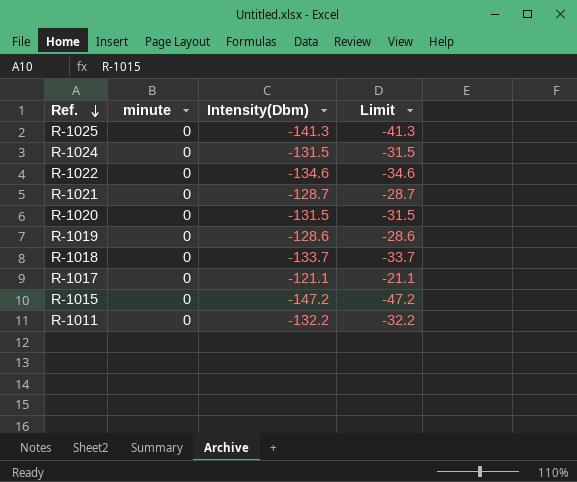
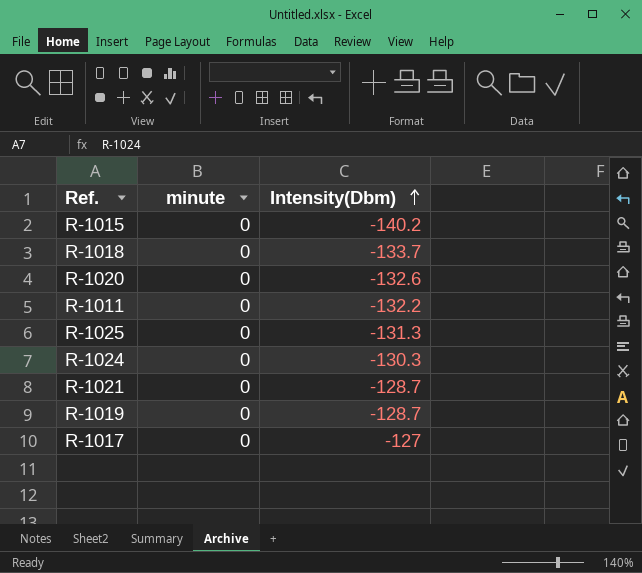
row order: Ref. descending -> Intensity(Dbm) ascending
column Limit | formula: [Intensity(Dbm)] + 100 -> none
row R-1022: 0 | -134.6 | -34.6 -> none
R-1015 | Intensity(Dbm): -147.2 -> -140.2
R-1020 | Intensity(Dbm): -131.5 -> -132.6
R-1025 | Intensity(Dbm): -141.3 -> -131.3
R-1024 | Intensity(Dbm): -131.5 -> -130.3
R-1019 | Intensity(Dbm): -128.6 -> -128.7
R-1017 | Intensity(Dbm): -121.1 -> -127

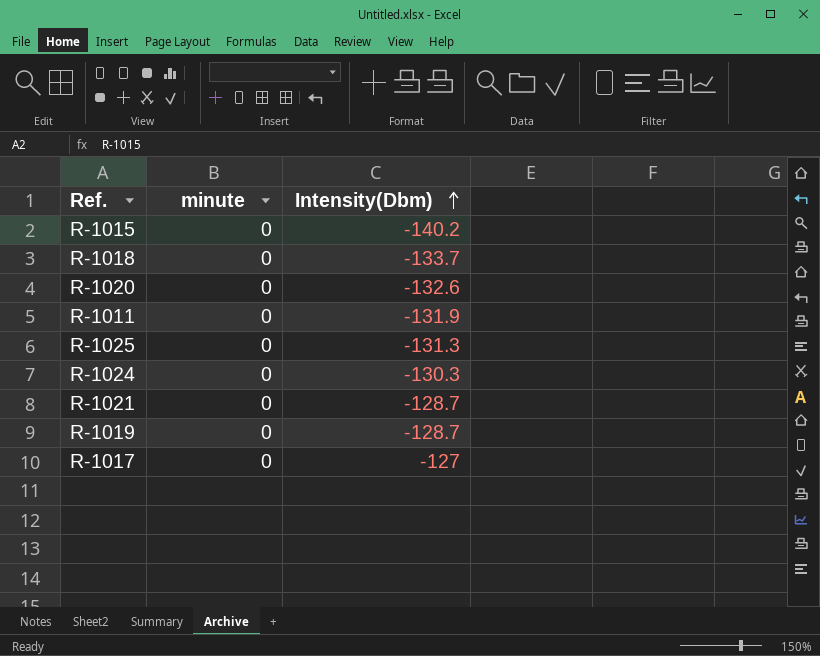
R-1011 | Intensity(Dbm): -132.2 -> -131.9

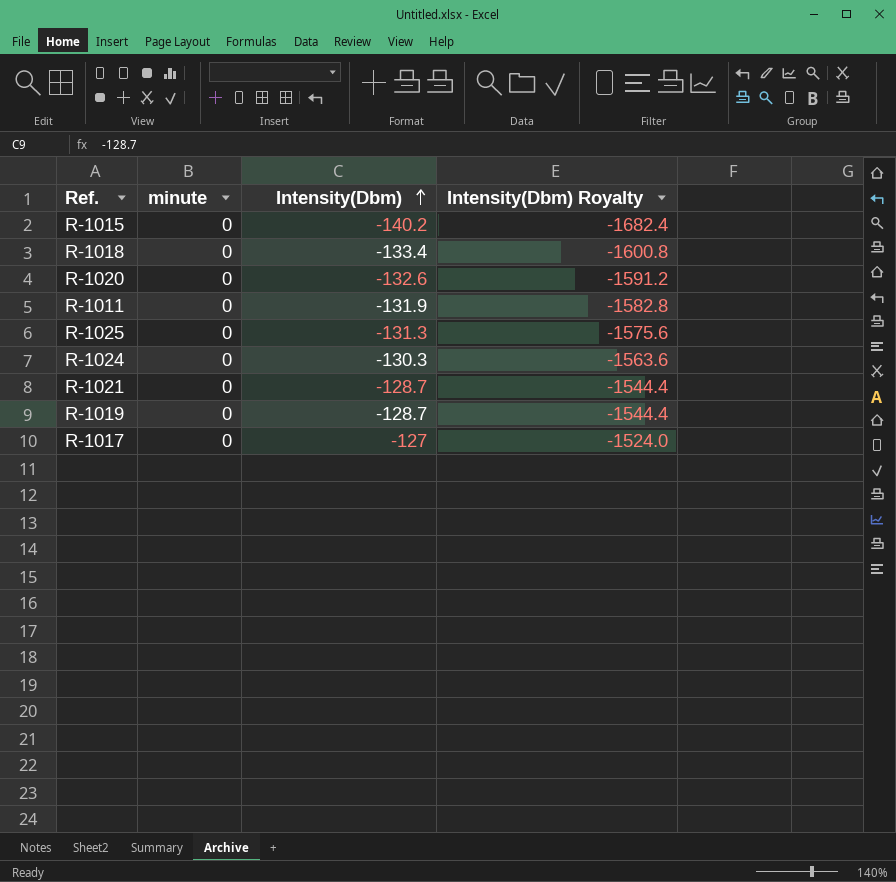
column Intensity(Dbm) Royalty | formula: none -> [Intensity(Dbm)] * 12
R-1018 | Intensity(Dbm): -133.7 -> -133.4

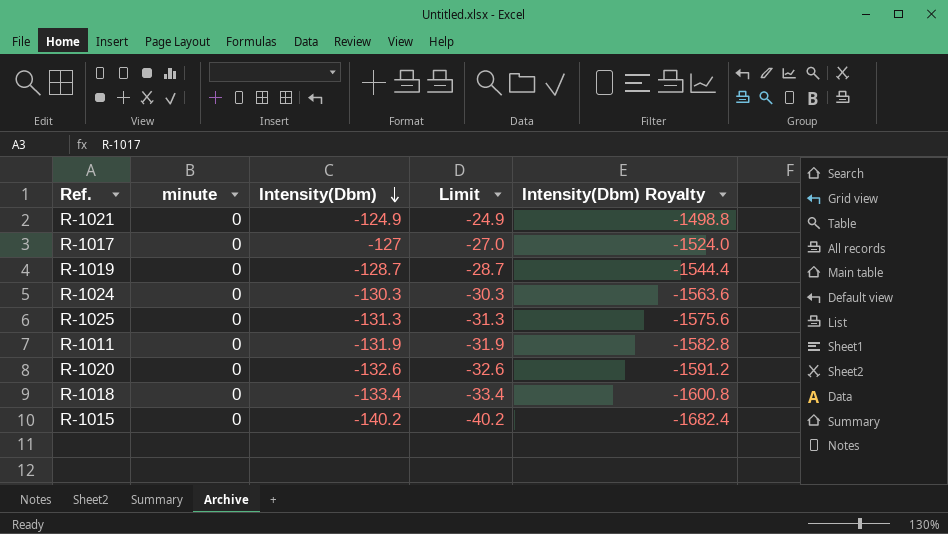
row order: Intensity(Dbm) ascending -> Intensity(Dbm) descending
column Limit | formula: none -> [Intensity(Dbm)] + 100
R-1021 | Intensity(Dbm): -128.7 -> -124.9
R-1021 | Intensity(Dbm) Royalty: -1544.4 -> -1498.8

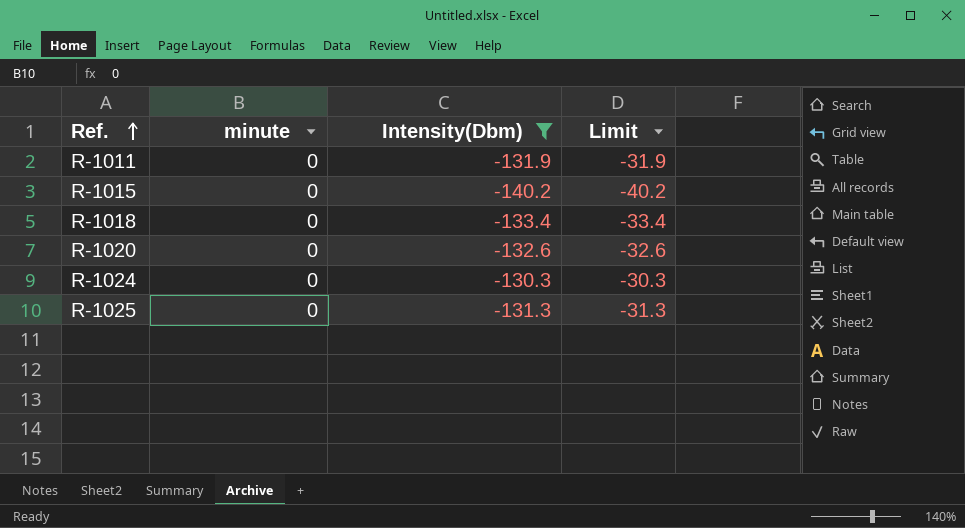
filter: none -> Intensity(Dbm) <= -130.3
row order: Intensity(Dbm) descending -> Ref. ascending
column Intensity(Dbm) Royalty | formula: [Intensity(Dbm)] * 12 -> none

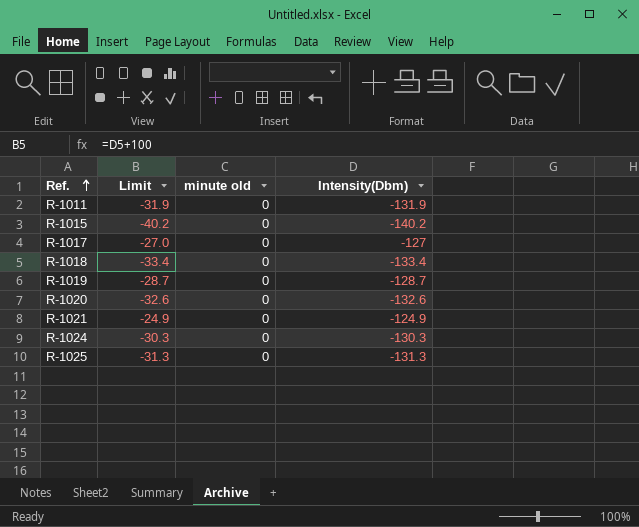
filter: Intensity(Dbm) <= -130.3 -> none
column Limit | position: 4 -> 2
column name: minute -> minute old

